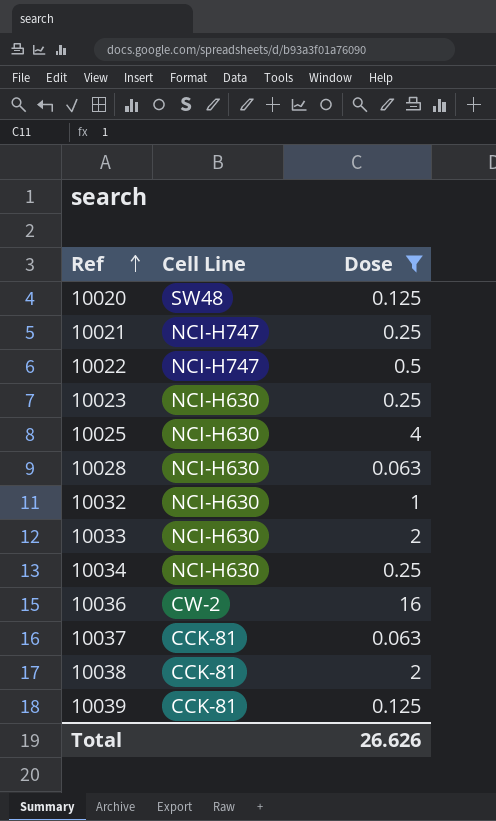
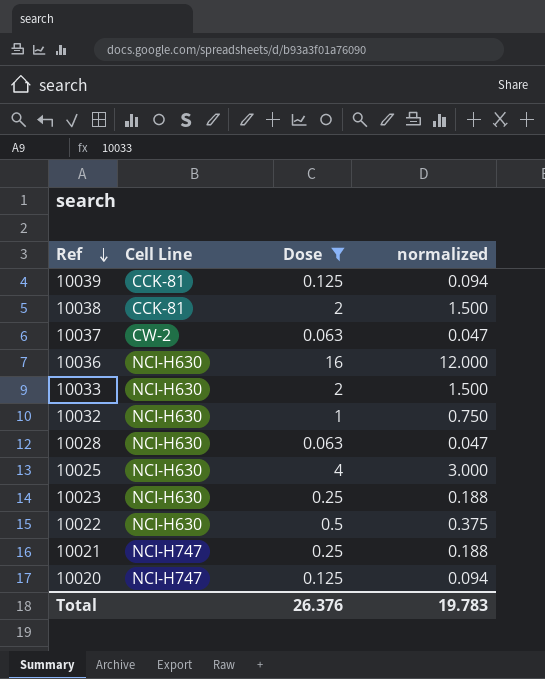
row order: Ref ascending -> Ref descending
column normalized | formula: none -> [Dose] * 0.75
row 10034: NCI-H630 | 0.25 -> none
10037 | Cell Line: CCK-81 -> CW-2
10036 | Cell Line: CW-2 -> NCI-H630
10022 | Cell Line: NCI-H747 -> NCI-H630
10020 | Cell Line: SW48 -> NCI-H747
Total | Dose: 26.626 -> 26.376

